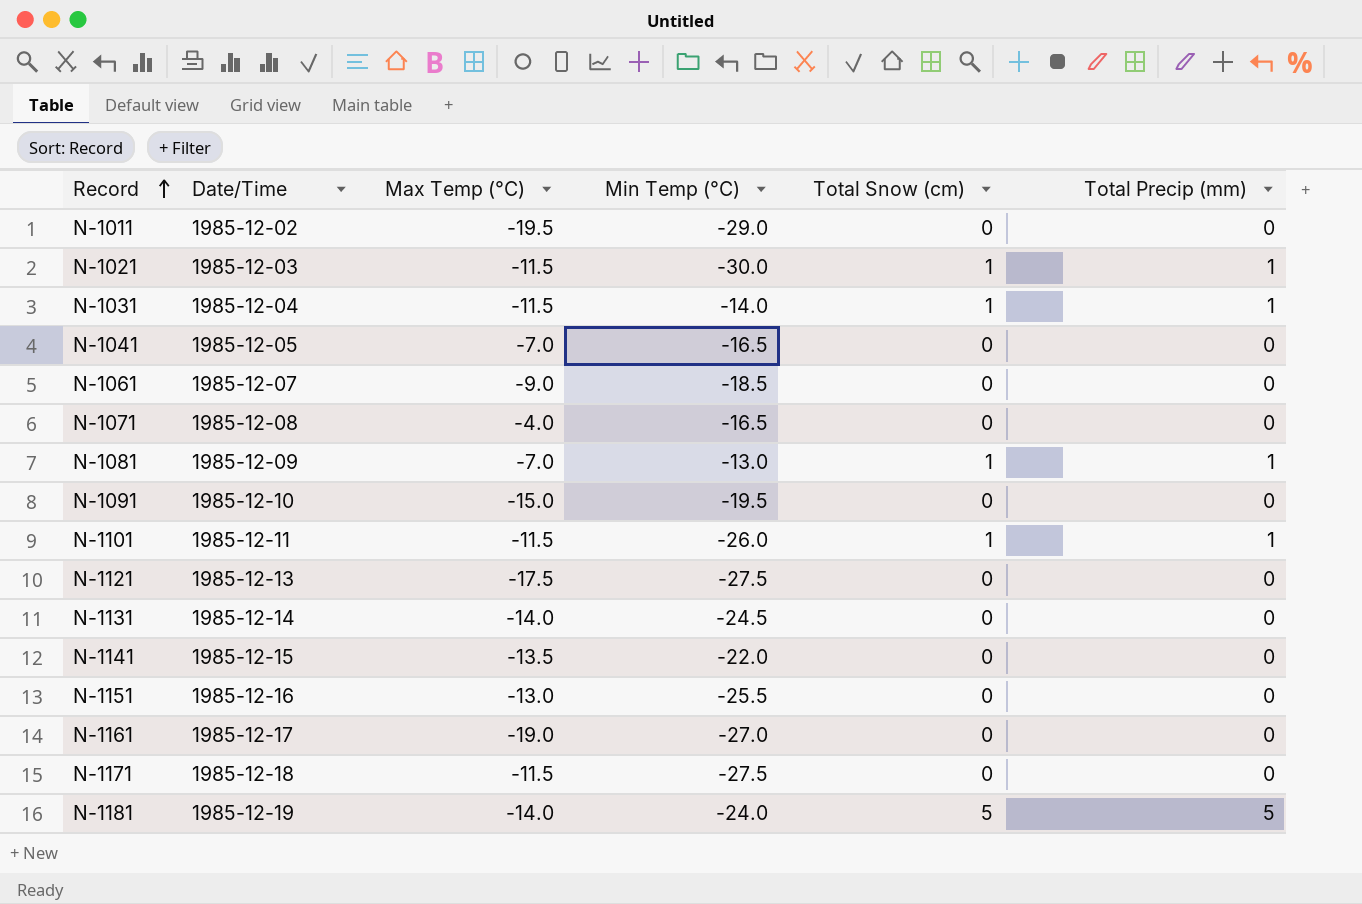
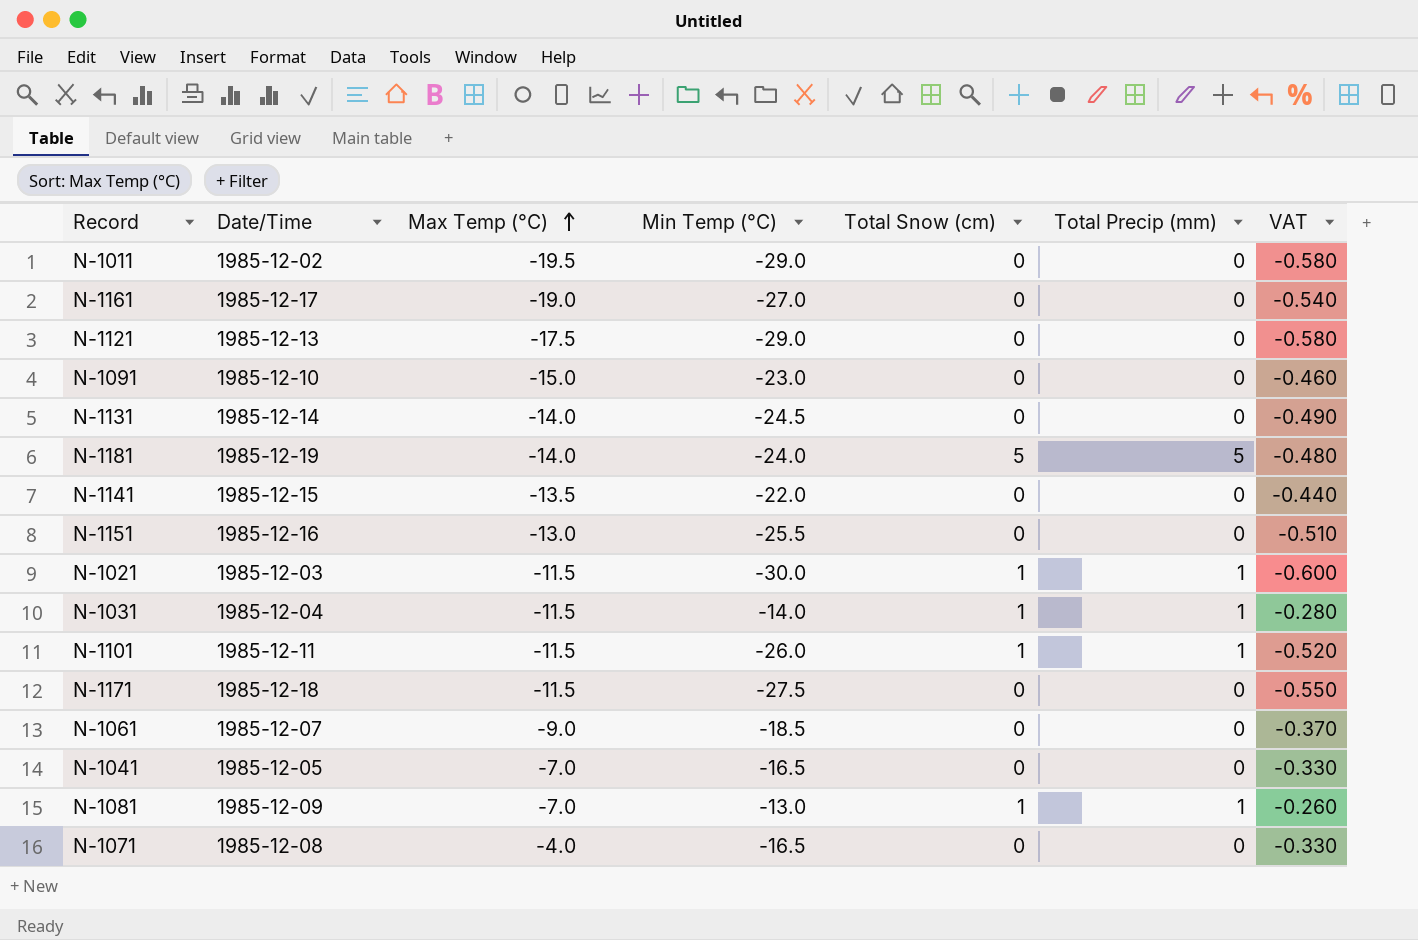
row order: Record ascending -> Max Temp (°C) ascending
column VAT | formula: none -> [Min Temp (°C)] * 0.02
N-1121 | Min Temp (°C): -27.5 -> -29.0
N-1091 | Min Temp (°C): -19.5 -> -23.0

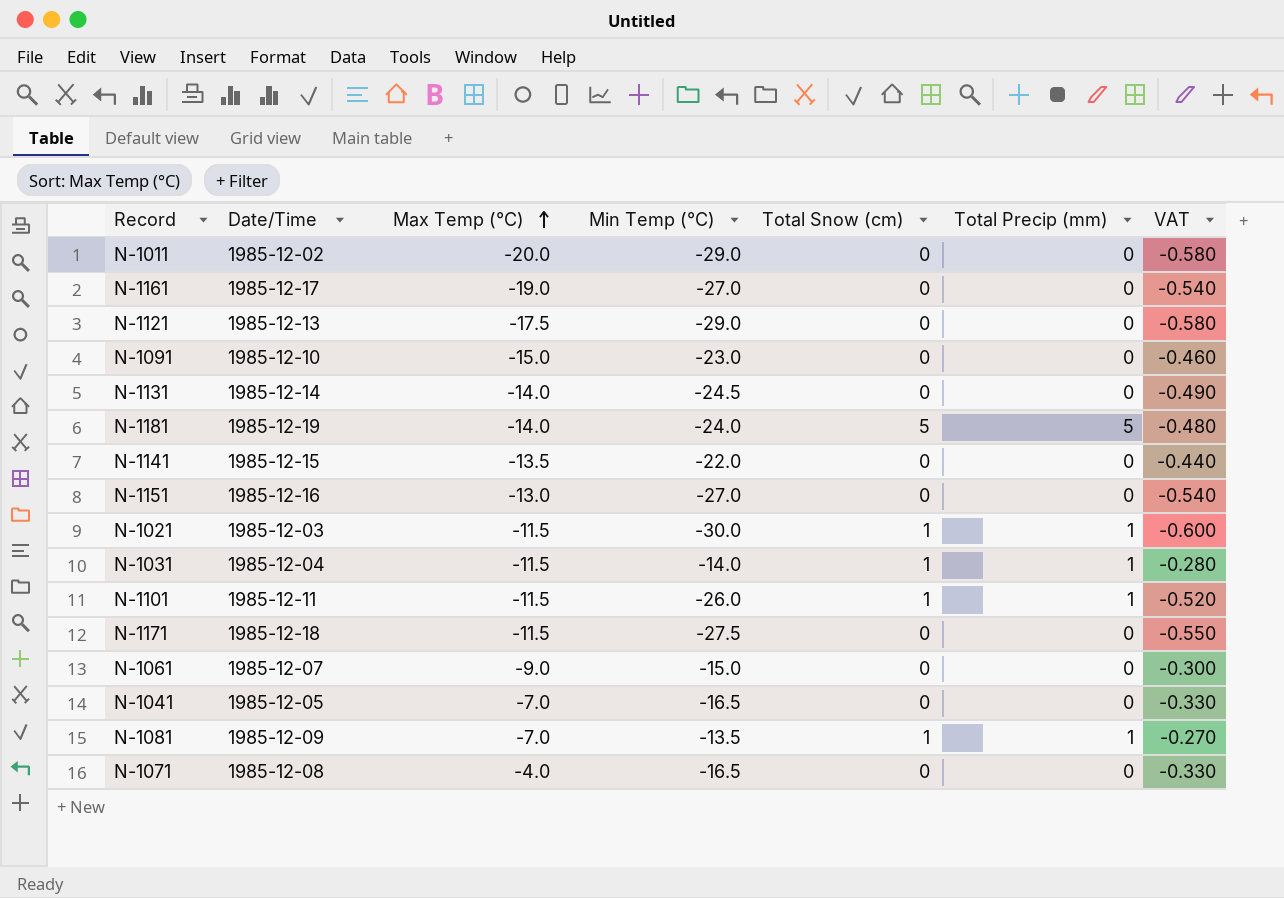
N-1011 | Max Temp (°C): -19.5 -> -20.0
N-1151 | Min Temp (°C): -25.5 -> -27.0
N-1151 | VAT: -0.510 -> -0.540
N-1061 | Min Temp (°C): -18.5 -> -15.0
N-1061 | VAT: -0.370 -> -0.300
N-1081 | Min Temp (°C): -13.0 -> -13.5
N-1081 | VAT: -0.260 -> -0.270

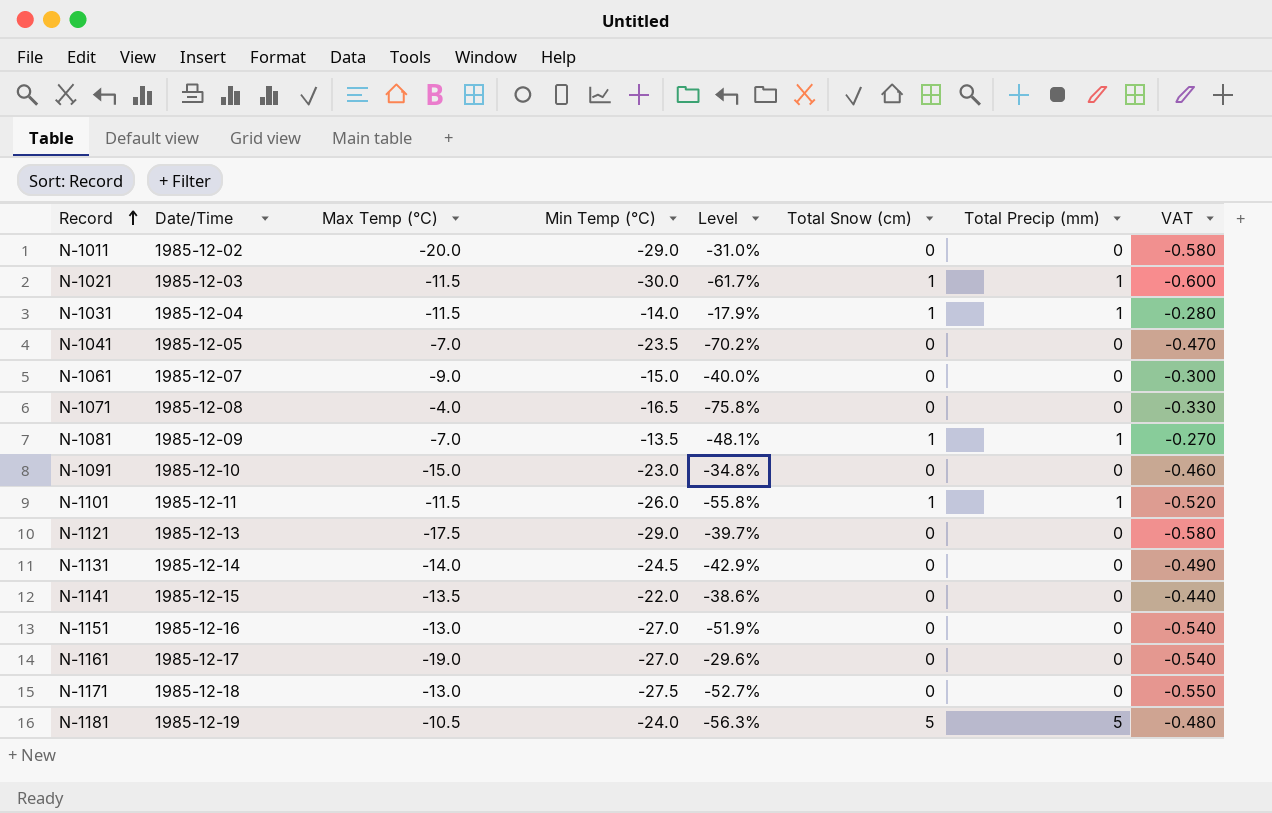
row order: Max Temp (°C) ascending -> Record ascending
column Level | formula: none -> ([Max Temp (°C)] - [Min Temp (°C)]) / [Min Temp (°C)]
N-1041 | Min Temp (°C): -16.5 -> -23.5
N-1041 | VAT: -0.330 -> -0.470
N-1171 | Max Temp (°C): -11.5 -> -13.0
N-1181 | Max Temp (°C): -14.0 -> -10.5

